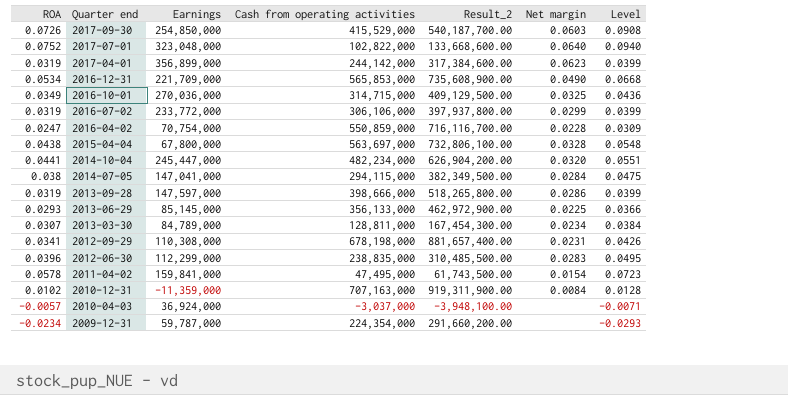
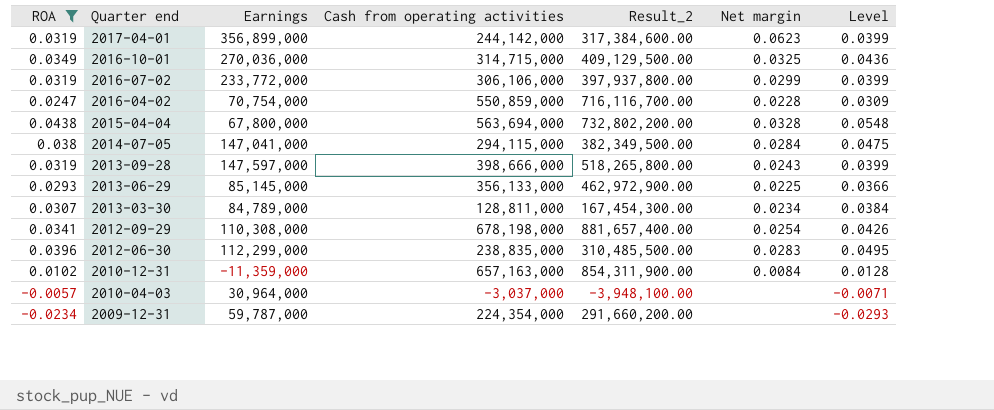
filter: none -> ROA <= 0.0438
2015-04-04 | Cash from operating activities: 563,697,000 -> 563,694,000
2015-04-04 | Result_2: 732,806,100.00 -> 732,802,200.00
2013-09-28 | Net margin: 0.0286 -> 0.0243
2012-09-29 | Net margin: 0.0231 -> 0.0254
2010-12-31 | Cash from operating activities: 707,163,000 -> 657,163,000
2010-12-31 | Result_2: 919,311,900.00 -> 854,311,900.00
2010-04-03 | Earnings: 36,924,000 -> 30,964,000

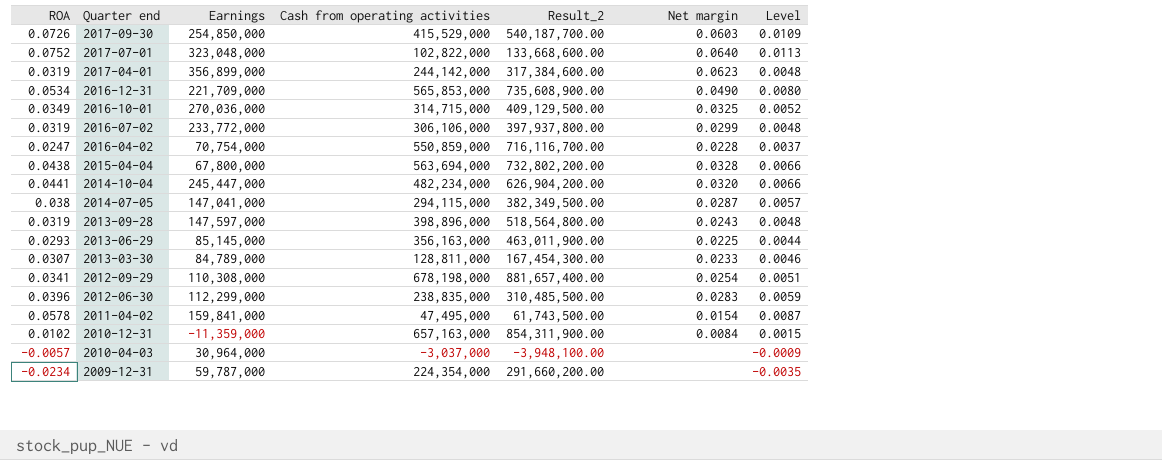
filter: ROA <= 0.0438 -> none
column Level | formula: [ROA] * 1.25 -> [ROA] * 0.15
2014-07-05 | Net margin: 0.0284 -> 0.0287
2013-09-28 | Cash from operating activities: 398,666,000 -> 398,896,000
2013-09-28 | Result_2: 518,265,800.00 -> 518,564,800.00
2013-06-29 | Cash from operating activities: 356,133,000 -> 356,163,000
2013-06-29 | Result_2: 462,972,900.00 -> 463,011,900.00
2013-03-30 | Net margin: 0.0234 -> 0.0233

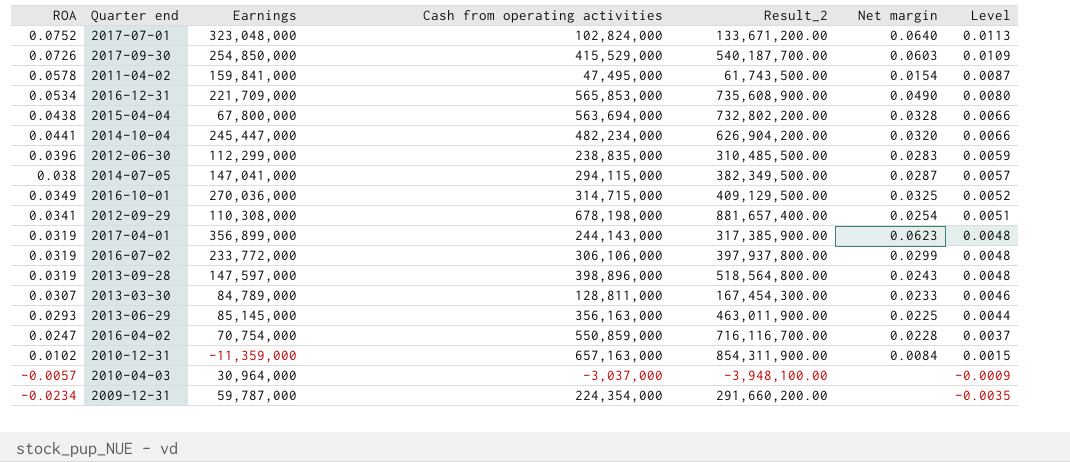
row order: Quarter end descending -> Level descending
2017-07-01 | Cash from operating activities: 102,822,000 -> 102,824,000
2017-07-01 | Result_2: 133,668,600.00 -> 133,671,200.00
2017-04-01 | Cash from operating activities: 244,142,000 -> 244,143,000
2017-04-01 | Result_2: 317,384,600.00 -> 317,385,900.00

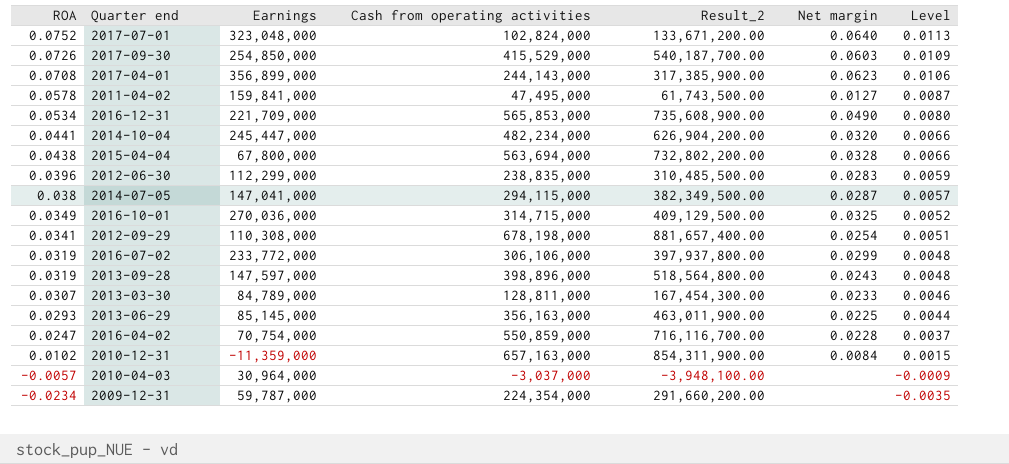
row order: Level descending -> ROA descending
2017-04-01 | ROA: 0.0319 -> 0.0708
2017-04-01 | Level: 0.0048 -> 0.0106
2011-04-02 | Net margin: 0.0154 -> 0.0127

